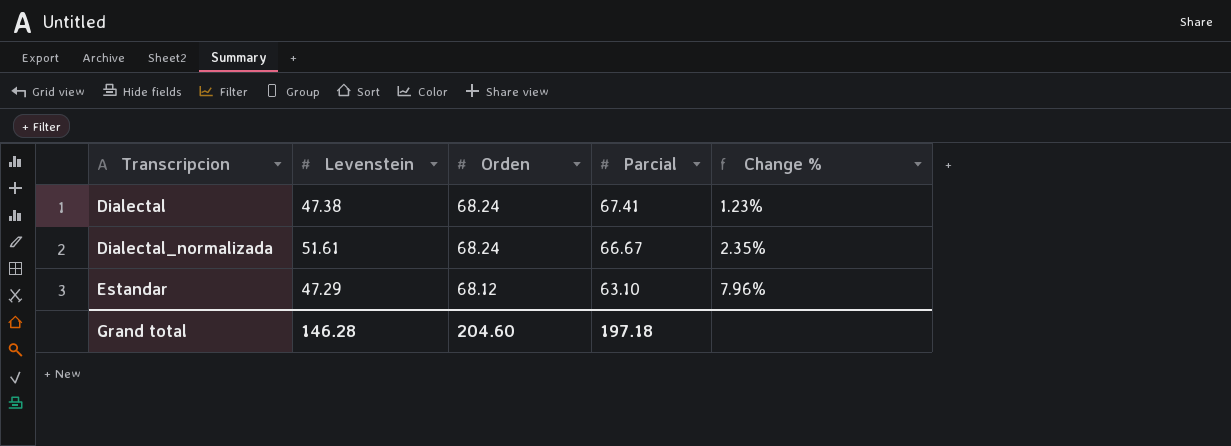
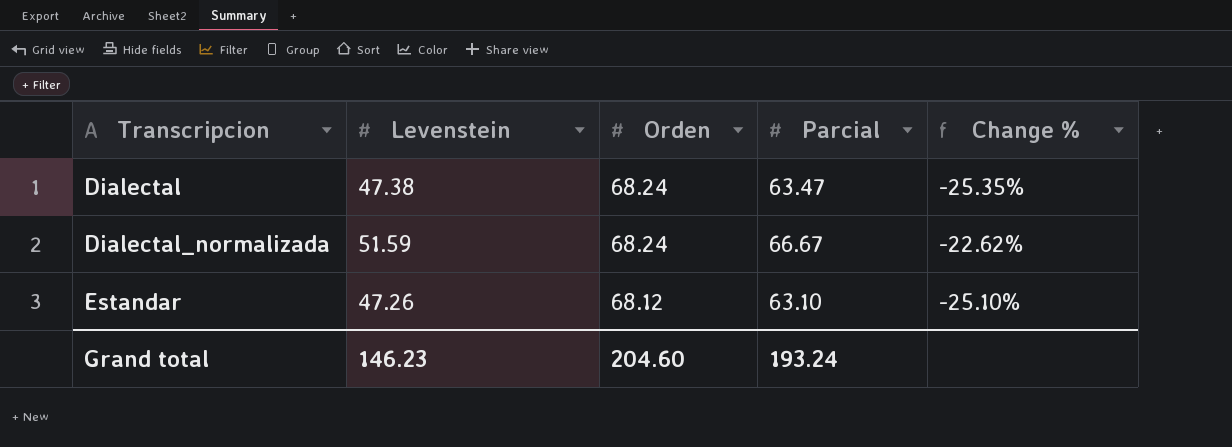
column Change % | formula: ([Orden] - [Parcial]) / [Parcial] -> ([Levenstein] - [Parcial]) / [Parcial]
Dialectal | Parcial: 67.41 -> 63.47
Dialectal_normalizada | Levenstein: 51.61 -> 51.59
Estandar | Levenstein: 47.29 -> 47.26
Grand total | Levenstein: 146.28 -> 146.23
Grand total | Parcial: 197.18 -> 193.24

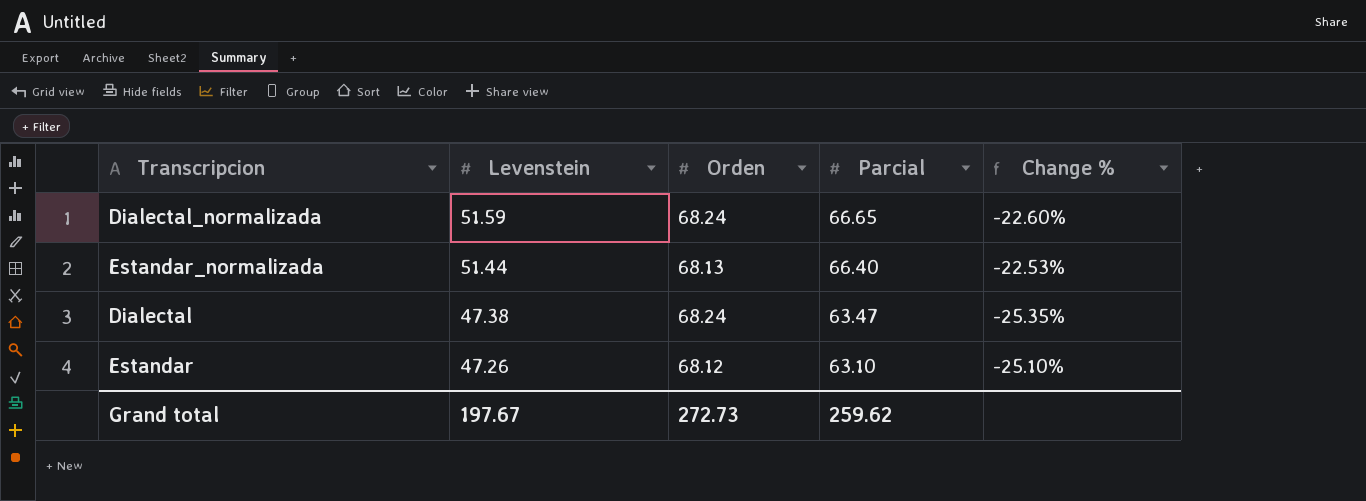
row order: Transcripcion ascending -> Levenstein descending
Dialectal_normalizada | Parcial: 66.67 -> 66.65
Dialectal_normalizada | Change %: -22.62% -> -22.60%
row Estandar_normalizada: none -> 51.44 | 68.13 | 66.40 | -22.53%
Grand total | Levenstein: 146.23 -> 197.67
Grand total | Orden: 204.60 -> 272.73
Grand total | Parcial: 193.24 -> 259.62

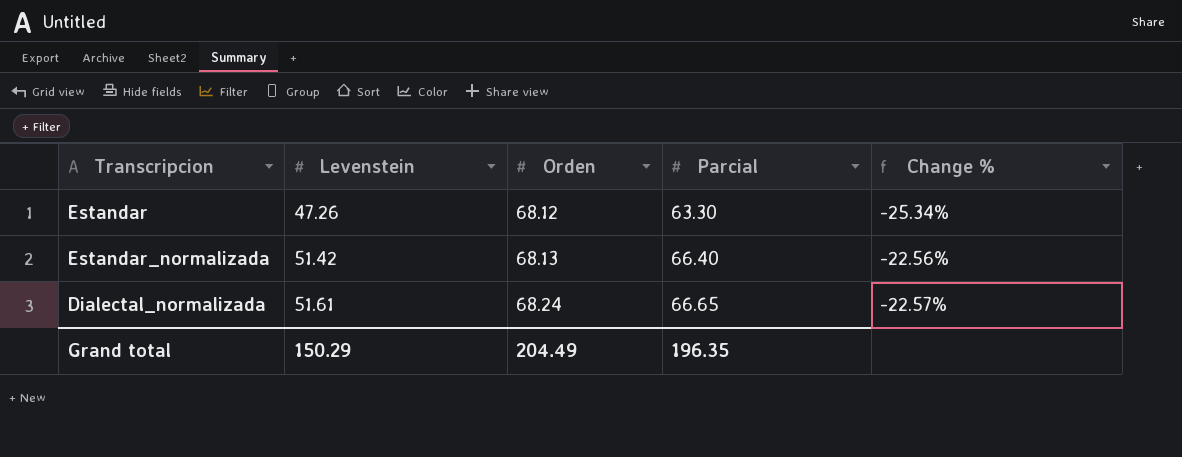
row order: Levenstein descending -> Levenstein ascending
row Dialectal: 47.38 | 68.24 | 63.47 | -25.35% -> none
Estandar | Parcial: 63.10 -> 63.30
Estandar | Change %: -25.10% -> -25.34%
Estandar_normalizada | Levenstein: 51.44 -> 51.42
Estandar_normalizada | Change %: -22.53% -> -22.56%
Dialectal_normalizada | Levenstein: 51.59 -> 51.61
Dialectal_normalizada | Change %: -22.60% -> -22.57%
Grand total | Levenstein: 197.67 -> 150.29
Grand total | Orden: 272.73 -> 204.49
Grand total | Parcial: 259.62 -> 196.35

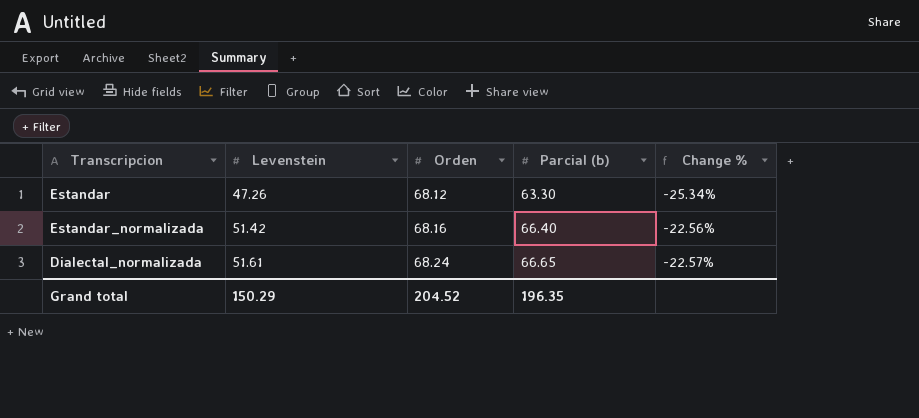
column name: Parcial -> Parcial (b)
Estandar_normalizada | Orden: 68.13 -> 68.16
Grand total | Orden: 204.49 -> 204.52

